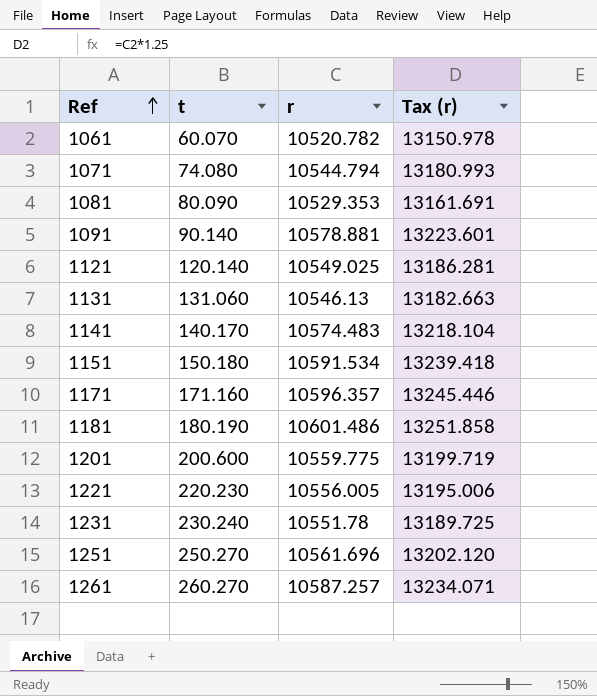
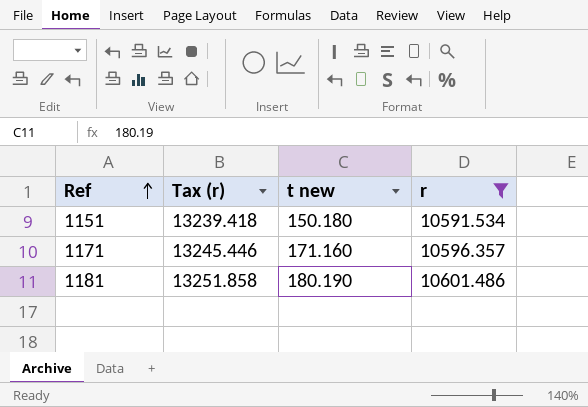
filter: none -> r >= 10591.534
column Tax (r) | position: 4 -> 2
column name: t -> t new

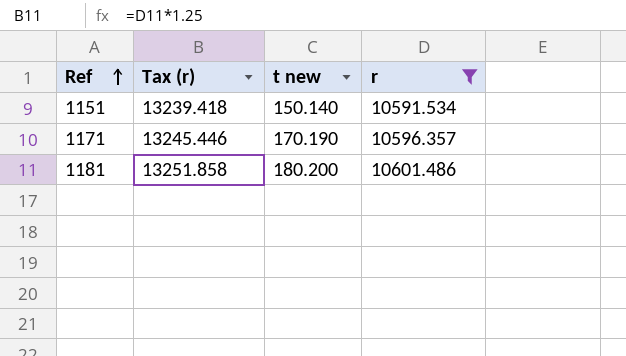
1151 | t new: 150.180 -> 150.140
1171 | t new: 171.160 -> 170.190
1181 | t new: 180.190 -> 180.200

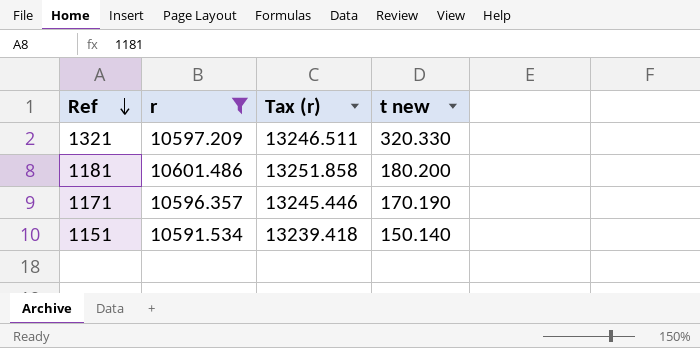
row order: Ref ascending -> Ref descending
column r | position: 4 -> 2
row 1321: none -> 10597.209 | 13246.511 | 320.330

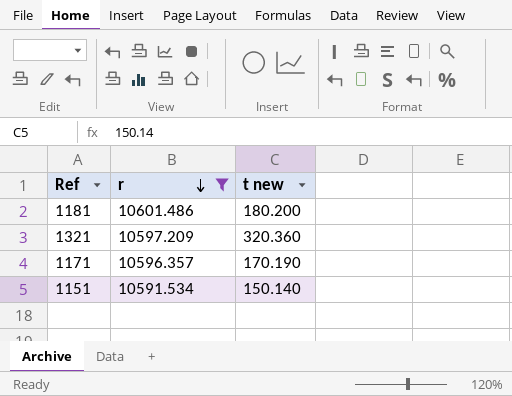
row order: Ref descending -> r descending
column Tax (r) | formula: [r] * 1.25 -> none
1321 | t new: 320.330 -> 320.360

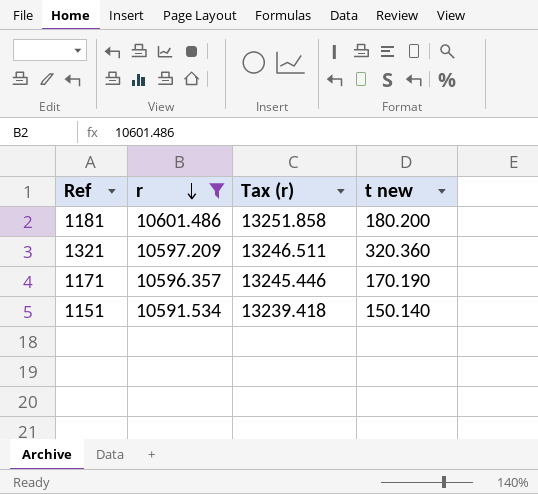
column Tax (r) | formula: none -> [r] * 1.25

